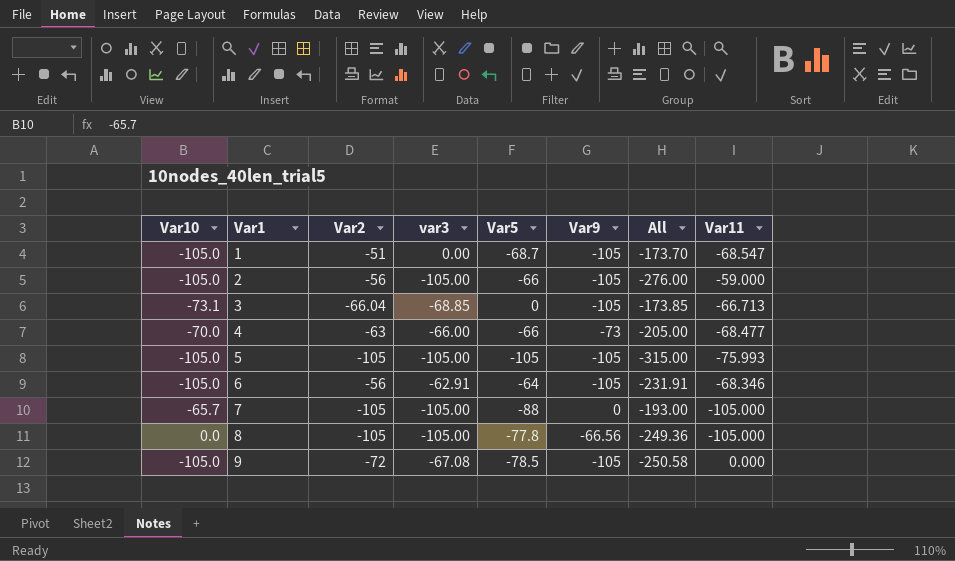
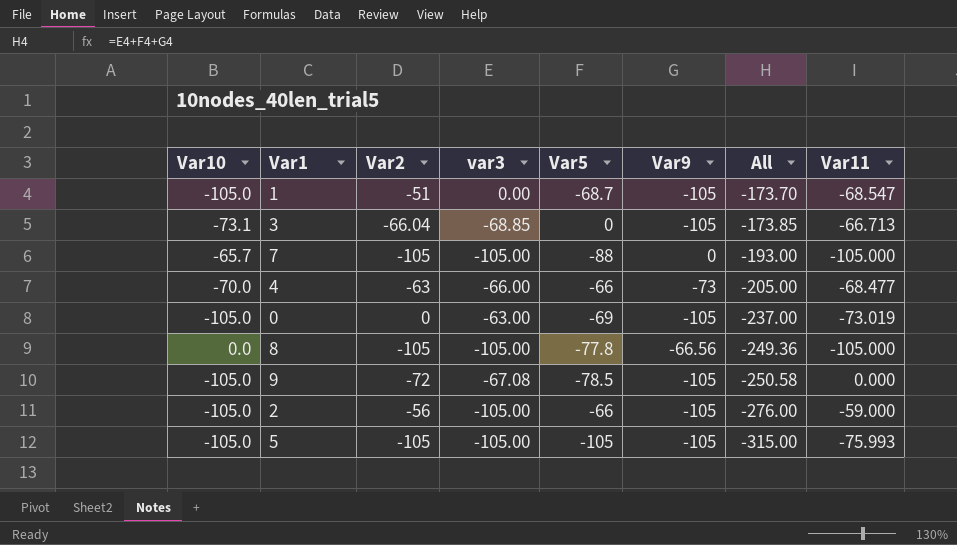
row order: Var1 ascending -> All descending
row 6: -105.0 | -56 | -62.91 | -64 | -105 | -231.91 | -68.346 -> none
row 0: none -> -105.0 | 0 | -63.00 | -69 | -105 | -237.00 | -73.019

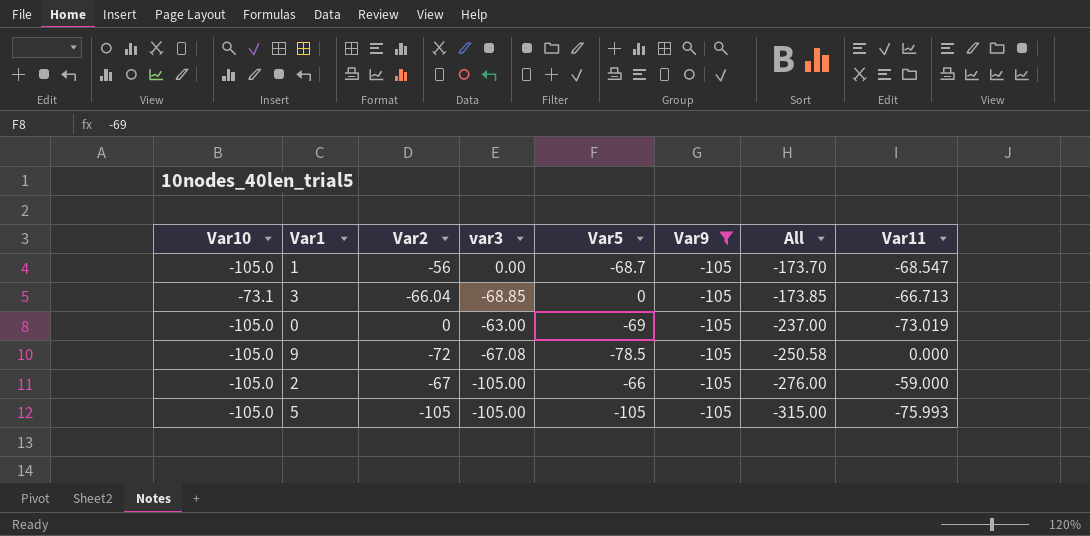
filter: none -> Var9 = -105
1 | Var2: -51 -> -56
2 | Var2: -56 -> -67

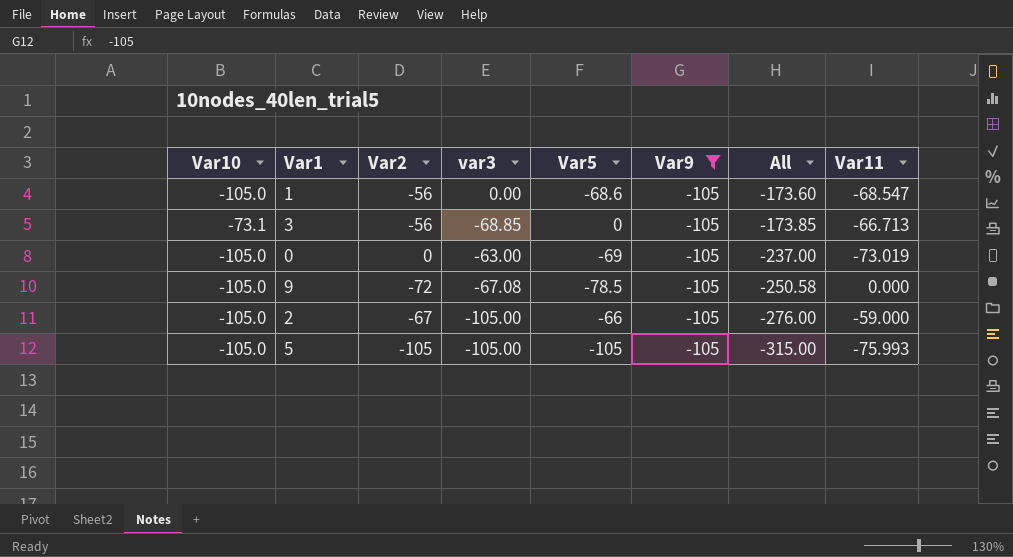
1 | Var5: -68.7 -> -68.6
1 | All: -173.70 -> -173.60
3 | Var2: -66.04 -> -56

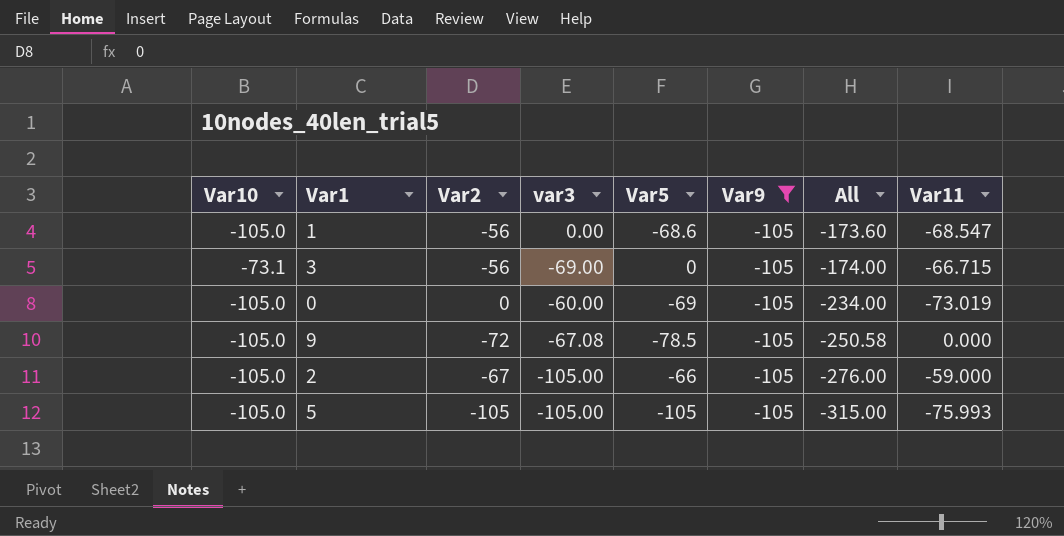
3 | var3: -68.85 -> -69.00
3 | All: -173.85 -> -174.00
3 | Var11: -66.713 -> -66.715
0 | var3: -63.00 -> -60.00
0 | All: -237.00 -> -234.00

